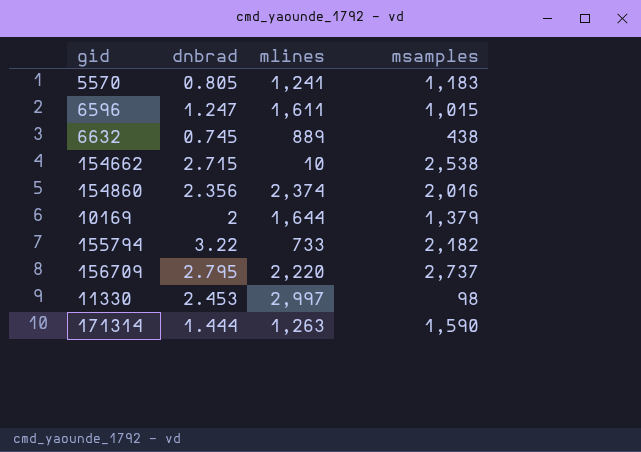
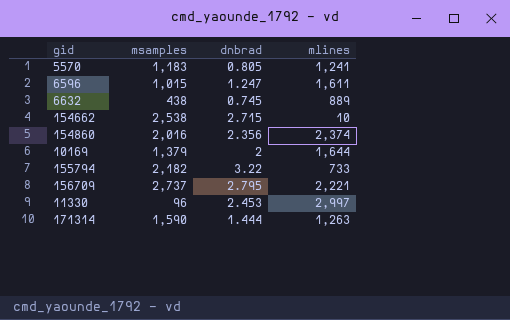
column msamples | position: 4 -> 2
156709 | mlines: 2,220 -> 2,221
11330 | msamples: 98 -> 96

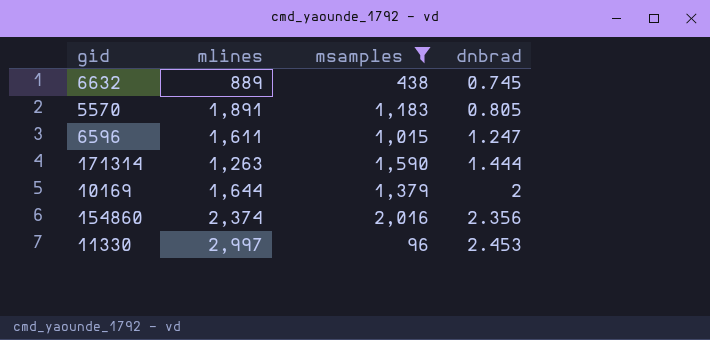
filter: none -> msamples <= 2,016
row order: none -> dnbrad ascending
column mlines | position: 4 -> 2
5570 | mlines: 1,241 -> 1,891

